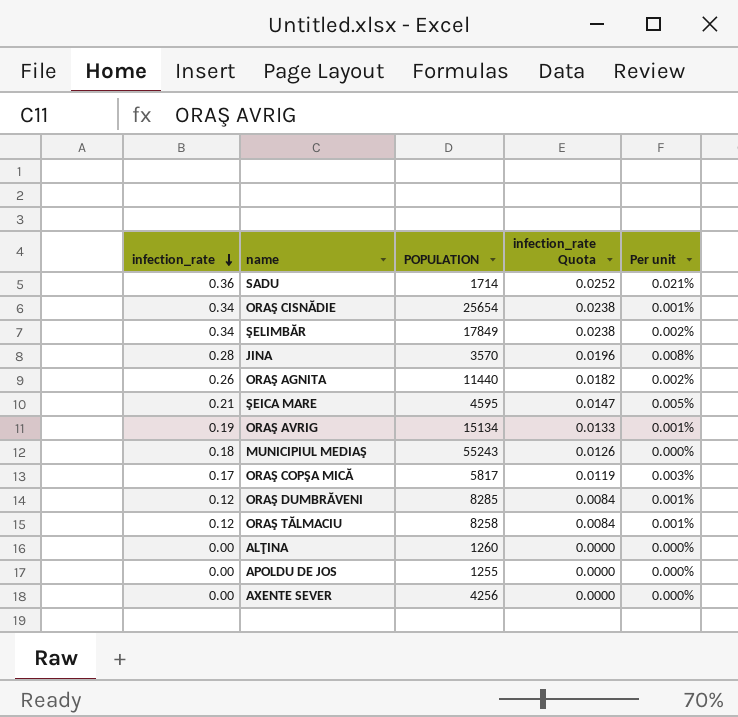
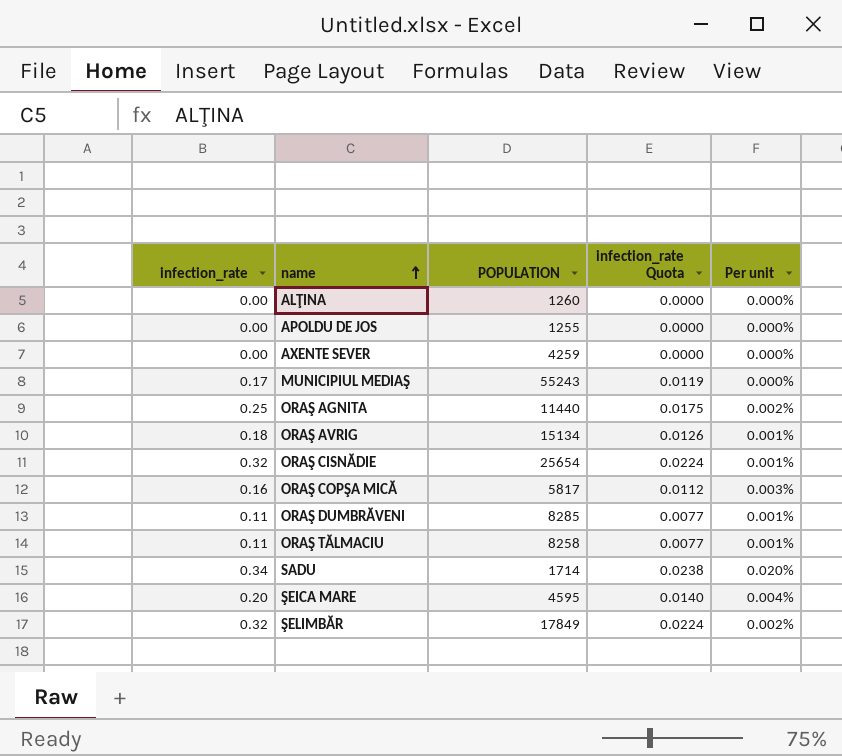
row order: infection_rate descending -> name ascending
row JINA: 0.28 | 3570 | 0.0196 | 0.008% -> none
AXENTE SEVER | POPULATION: 4256 -> 4259
MUNICIPIUL MEDIAŞ | infection_rate: 0.18 -> 0.17
MUNICIPIUL MEDIAŞ | infection_rate Quota: 0.0126 -> 0.0119
ORAŞ AGNITA | infection_rate: 0.26 -> 0.25
ORAŞ AGNITA | infection_rate Quota: 0.0182 -> 0.0175
ORAŞ AVRIG | infection_rate: 0.19 -> 0.18
ORAŞ AVRIG | infection_rate Quota: 0.0133 -> 0.0126
ORAŞ CISNĂDIE | infection_rate: 0.34 -> 0.32
ORAŞ CISNĂDIE | infection_rate Quota: 0.0238 -> 0.0224
ORAŞ COPŞA MICĂ | infection_rate: 0.17 -> 0.16
ORAŞ COPŞA MICĂ | infection_rate Quota: 0.0119 -> 0.0112
ORAŞ DUMBRĂVENI | infection_rate: 0.12 -> 0.11
ORAŞ DUMBRĂVENI | infection_rate Quota: 0.0084 -> 0.0077
ORAŞ TĂLMACIU | infection_rate: 0.12 -> 0.11
ORAŞ TĂLMACIU | infection_rate Quota: 0.0084 -> 0.0077
SADU | infection_rate: 0.36 -> 0.34
SADU | infection_rate Quota: 0.0252 -> 0.0238
SADU | Per unit: 0.021% -> 0.020%
ŞEICA MARE | infection_rate: 0.21 -> 0.20
ŞEICA MARE | infection_rate Quota: 0.0147 -> 0.0140
ŞEICA MARE | Per unit: 0.005% -> 0.004%
ŞELIMBĂR | infection_rate: 0.34 -> 0.32
ŞELIMBĂR | infection_rate Quota: 0.0238 -> 0.0224

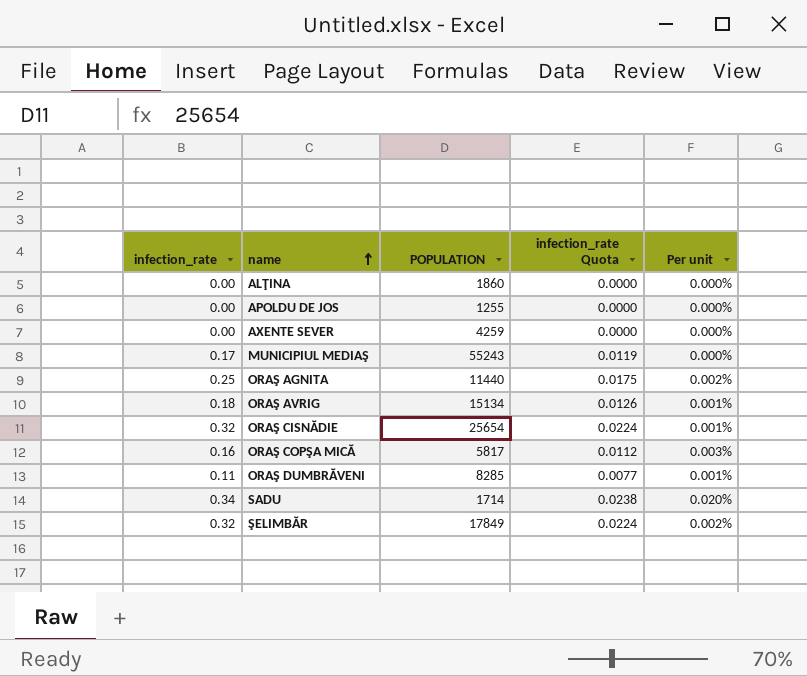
row ORAŞ TĂLMACIU: 0.11 | 8258 | 0.0077 | 0.001% -> none
row ŞEICA MARE: 0.20 | 4595 | 0.0140 | 0.004% -> none
ALŢINA | POPULATION: 1260 -> 1860

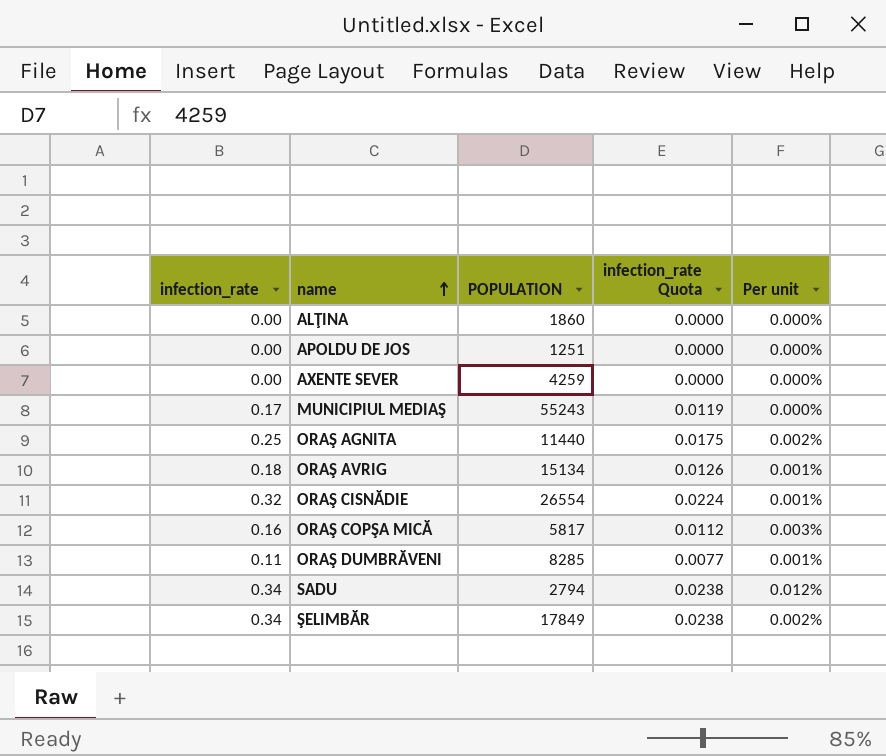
APOLDU DE JOS | POPULATION: 1255 -> 1251
ORAŞ CISNĂDIE | POPULATION: 25654 -> 26554
SADU | POPULATION: 1714 -> 2794
SADU | Per unit: 0.020% -> 0.012%
ŞELIMBĂR | infection_rate: 0.32 -> 0.34
ŞELIMBĂR | infection_rate Quota: 0.0224 -> 0.0238

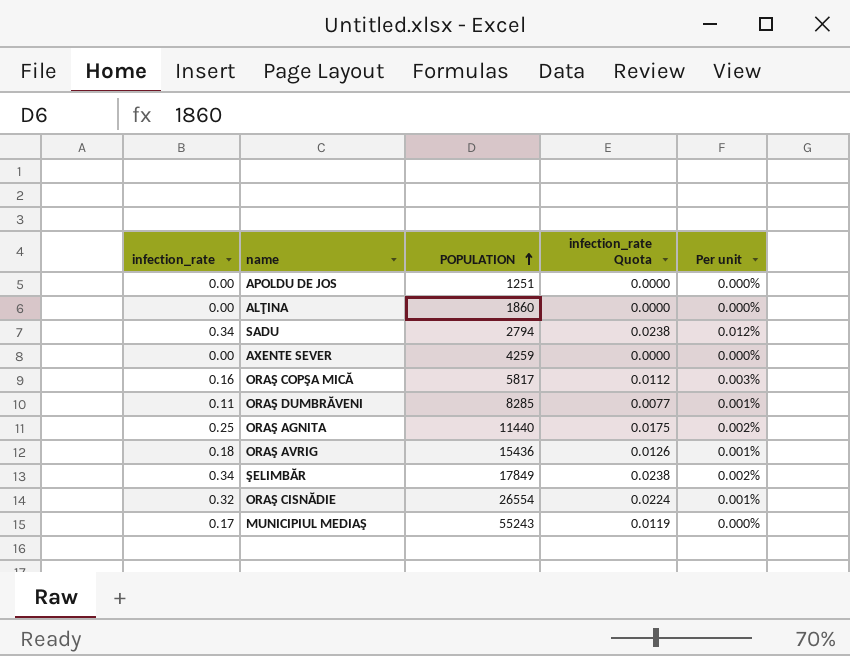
row order: name ascending -> POPULATION ascending
ORAŞ AVRIG | POPULATION: 15134 -> 15436

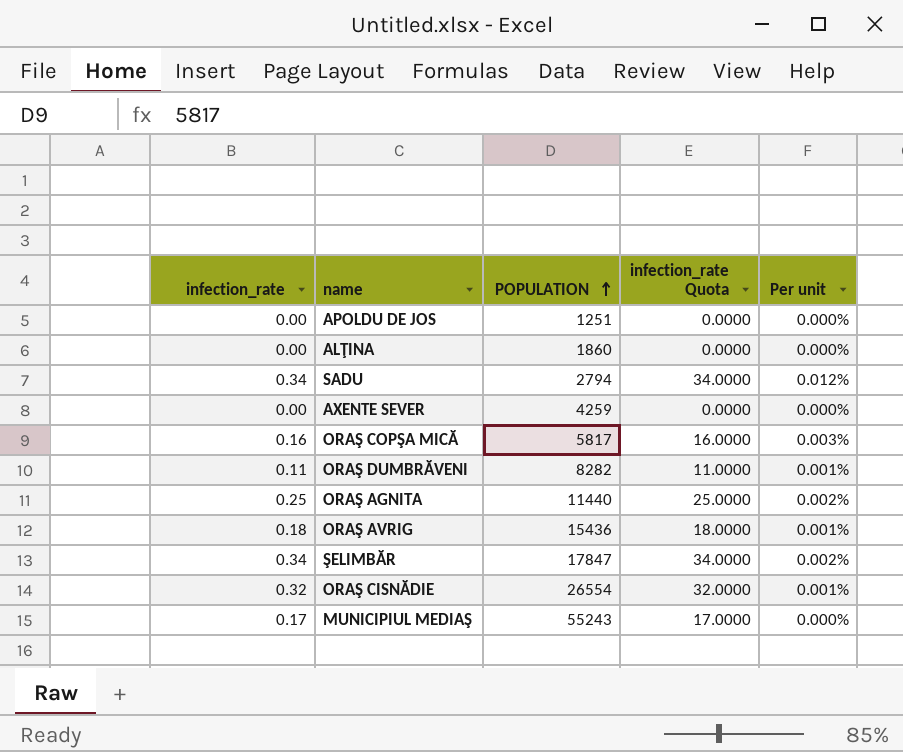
column infection_rate Quota | formula: [infection_rate] * 0.07 -> [infection_rate] * 100
ORAŞ DUMBRĂVENI | POPULATION: 8285 -> 8282
ŞELIMBĂR | POPULATION: 17849 -> 17847

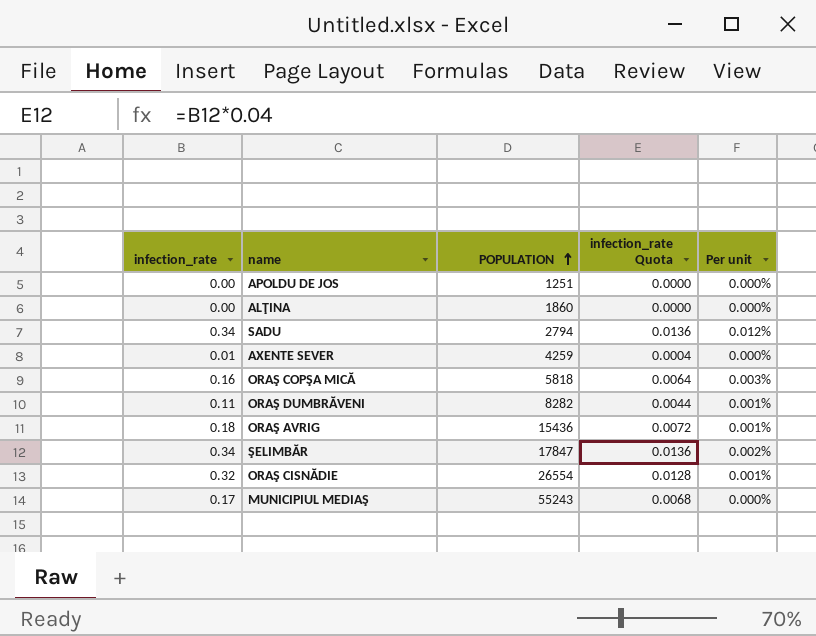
column infection_rate Quota | formula: [infection_rate] * 100 -> [infection_rate] * 0.04
row ORAŞ AGNITA: 0.25 | 11440 | 25.0000 | 0.002% -> none
AXENTE SEVER | infection_rate: 0.00 -> 0.01
ORAŞ COPŞA MICĂ | POPULATION: 5817 -> 5818

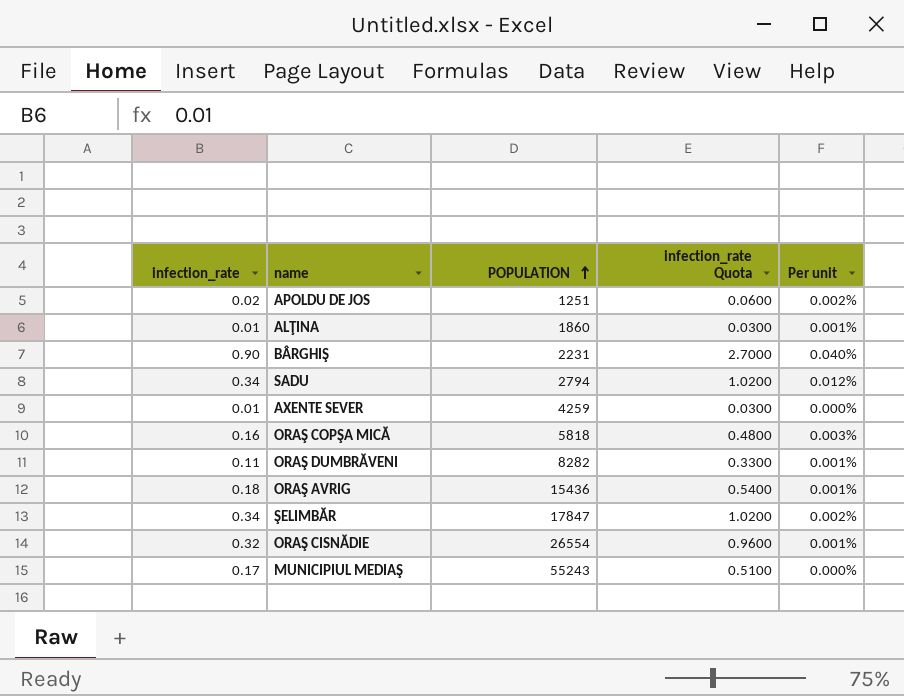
column infection_rate Quota | formula: [infection_rate] * 0.04 -> [infection_rate] * 3
APOLDU DE JOS | infection_rate: 0.00 -> 0.02
APOLDU DE JOS | Per unit: 0.000% -> 0.002%
ALŢINA | infection_rate: 0.00 -> 0.01
ALŢINA | Per unit: 0.000% -> 0.001%
row BÂRGHIŞ: none -> 0.90 | 2231 | 2.7000 | 0.040%

